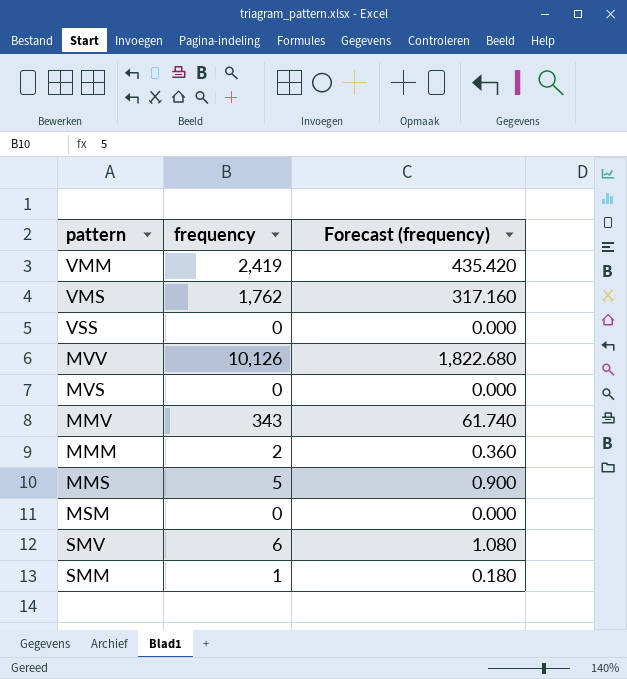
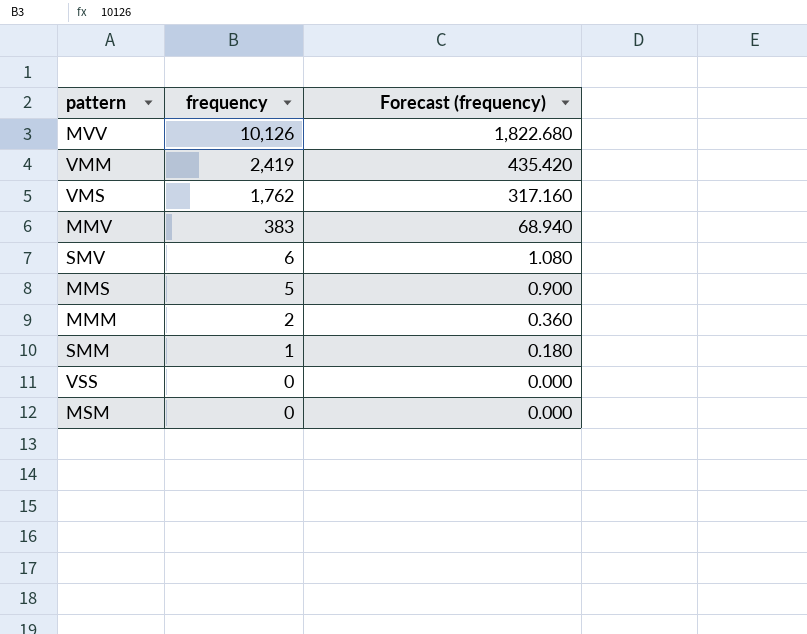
row order: none -> frequency descending
row MVS: 0 | 0.000 -> none
MMV | frequency: 343 -> 383
MMV | Forecast (frequency): 61.740 -> 68.940

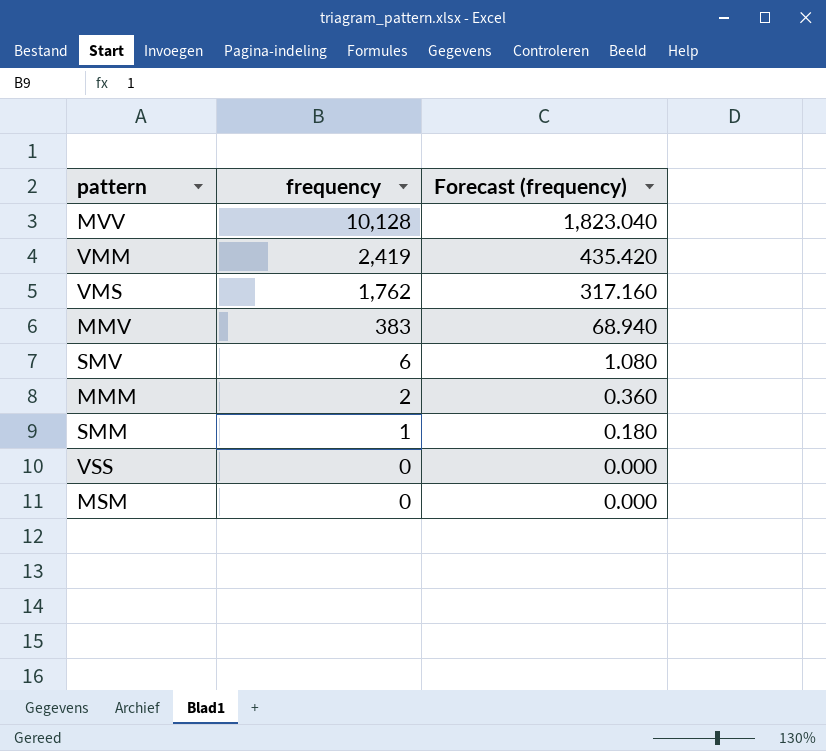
row MMS: 5 | 0.900 -> none
MVV | frequency: 10,126 -> 10,128
MVV | Forecast (frequency): 1,822.680 -> 1,823.040

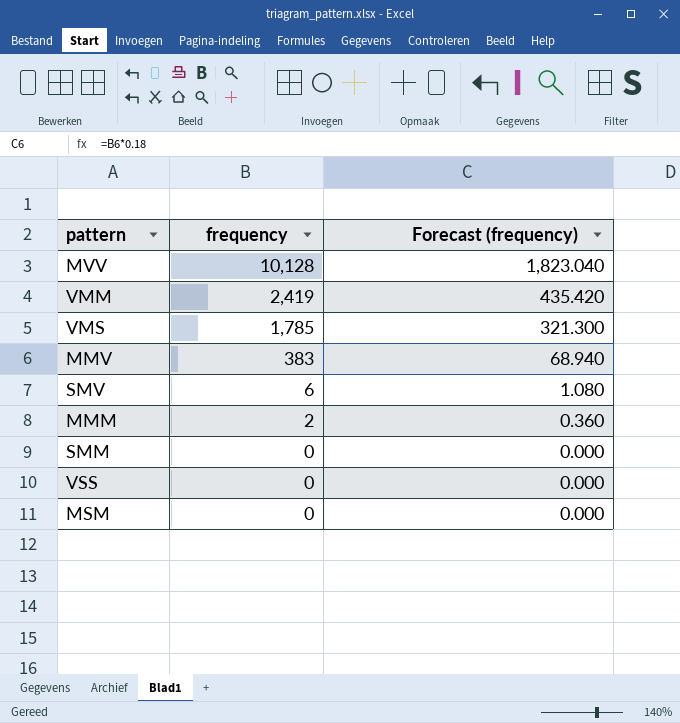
VMS | frequency: 1,762 -> 1,785
VMS | Forecast (frequency): 317.160 -> 321.300
SMM | frequency: 1 -> 0
SMM | Forecast (frequency): 0.180 -> 0.000

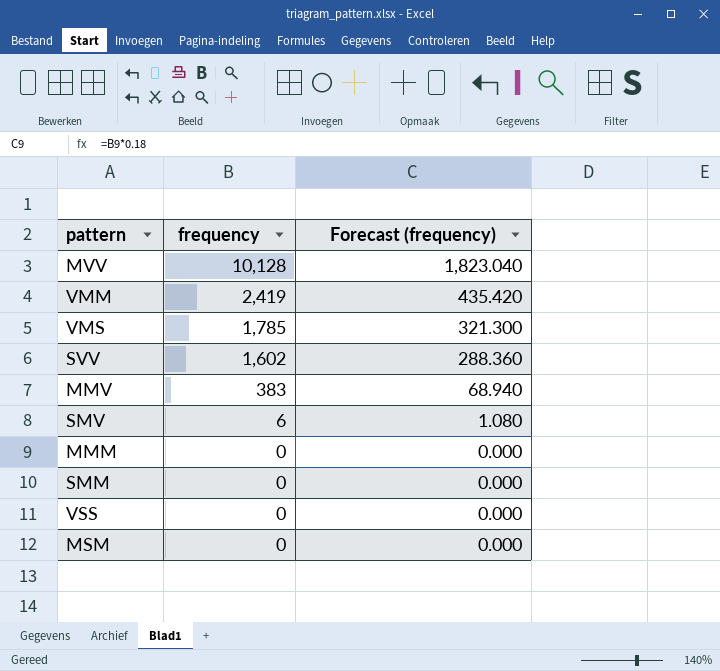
row SVV: none -> 1,602 | 288.360
MMM | frequency: 2 -> 0
MMM | Forecast (frequency): 0.360 -> 0.000

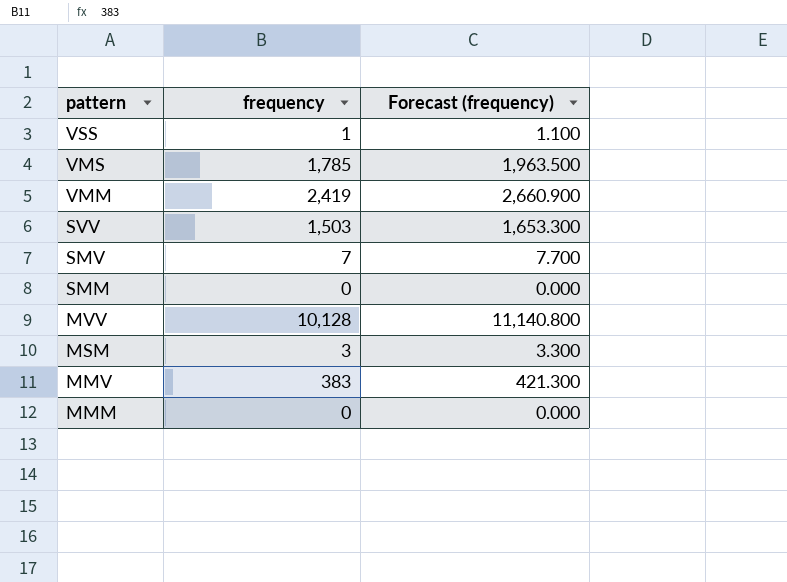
row order: frequency descending -> pattern descending
column Forecast (frequency) | formula: [frequency] * 0.18 -> [frequency] * 1.1
VSS | frequency: 0 -> 1
SVV | frequency: 1,602 -> 1,503
SMV | frequency: 6 -> 7
MSM | frequency: 0 -> 3

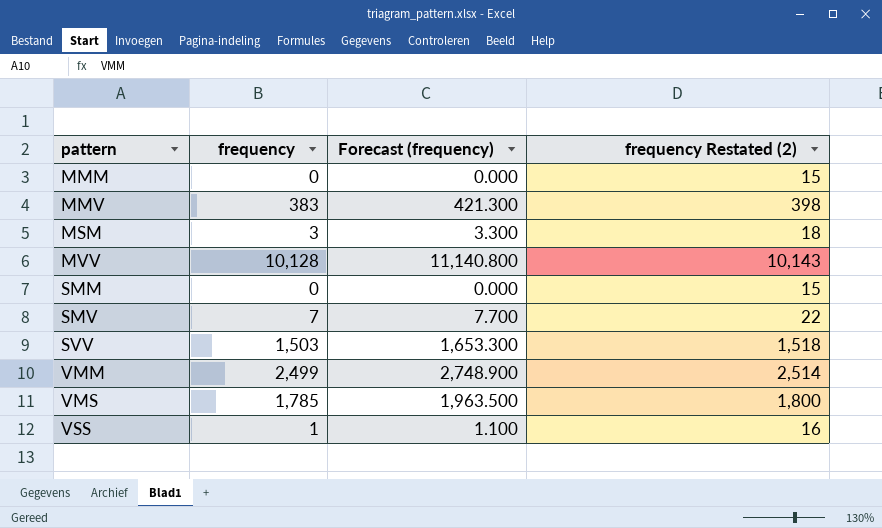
row order: pattern descending -> pattern ascending
column frequency Restated (2) | formula: none -> [frequency] + 15
VMM | frequency: 2,419 -> 2,499
VMM | Forecast (frequency): 2,660.900 -> 2,748.900

